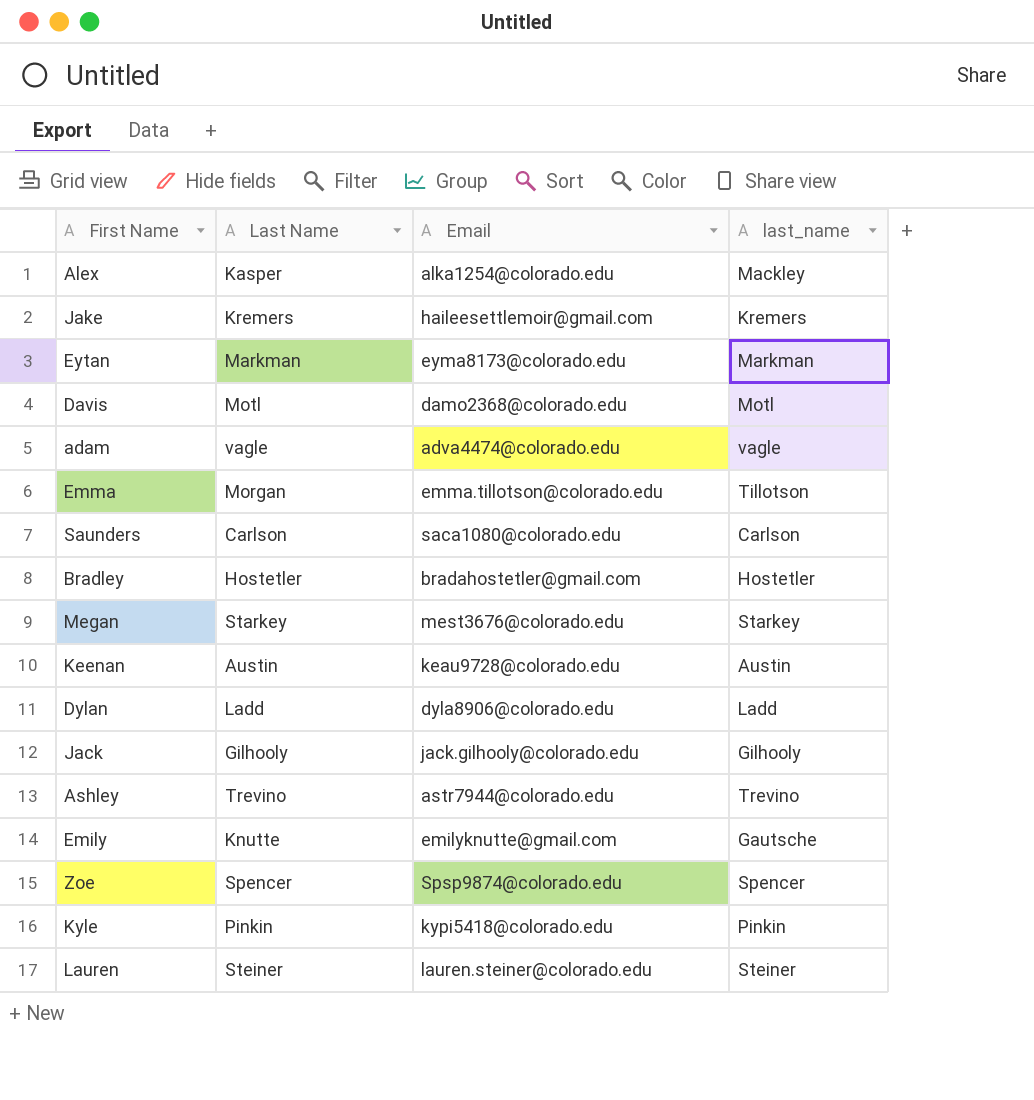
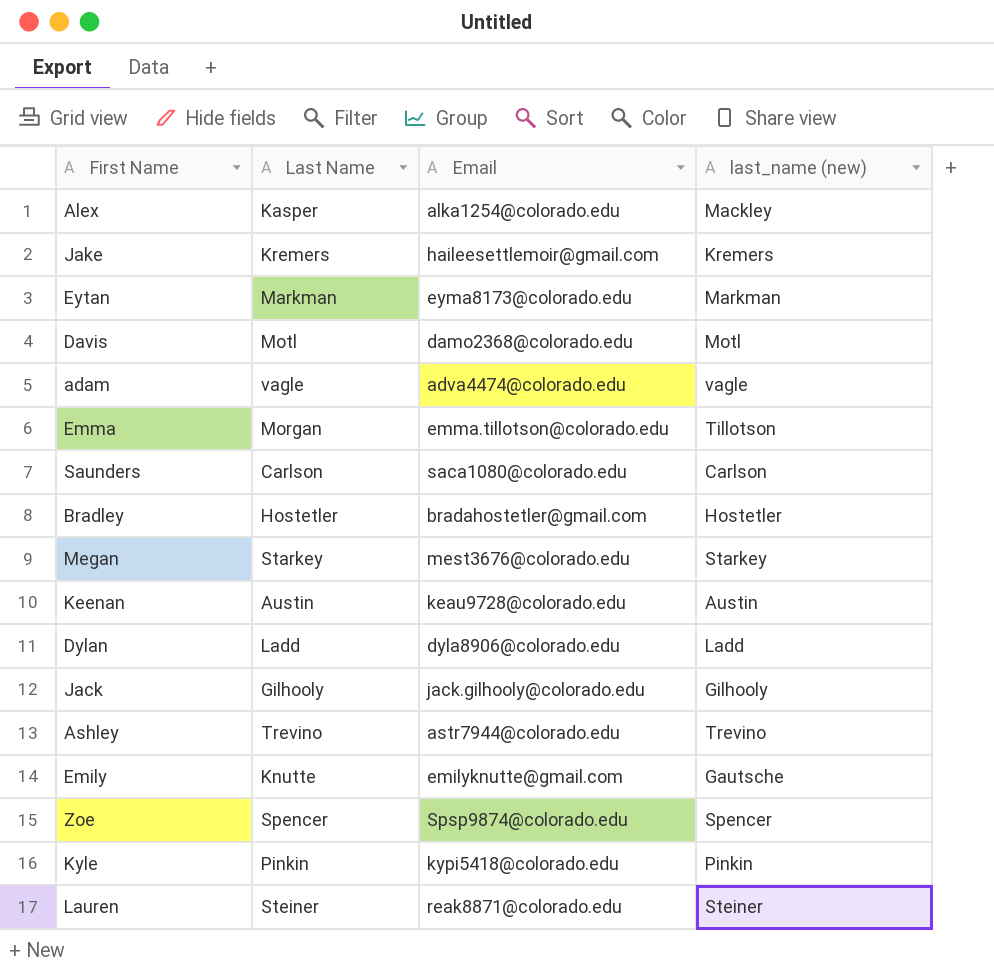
column name: last_name -> last_name (new)
Lauren | Email: lauren.steiner@colorado.edu -> reak8871@colorado.edu

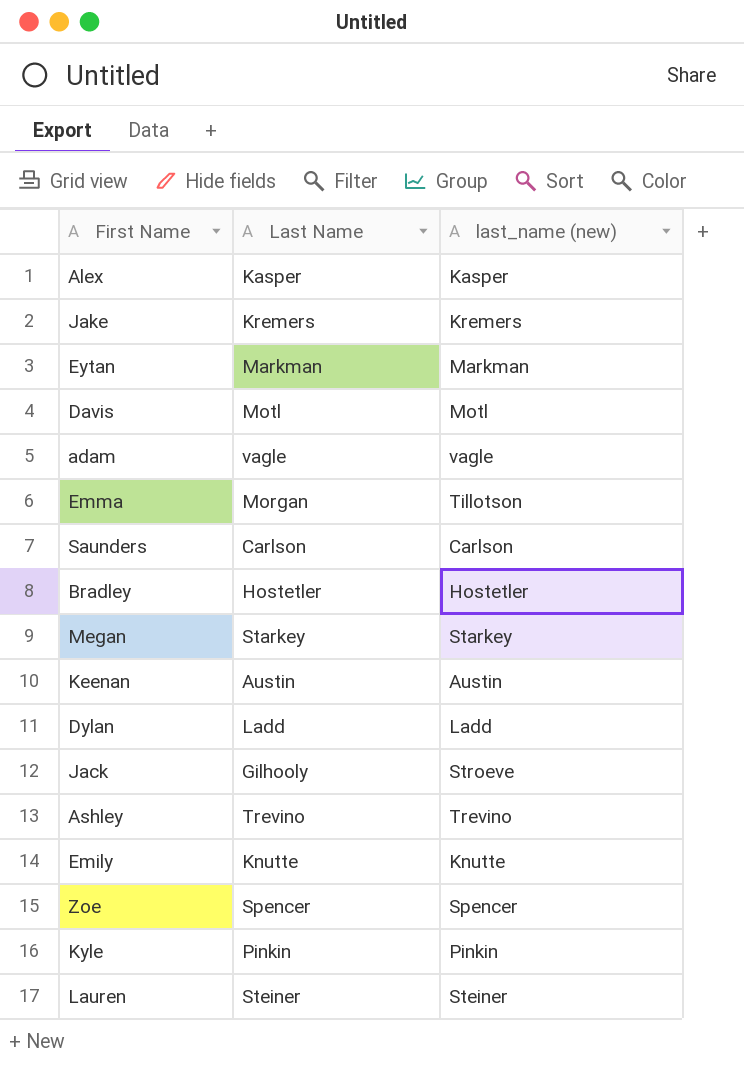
column Email | position: 3 -> none
Alex | last_name (new): Mackley -> Kasper
Jack | last_name (new): Gilhooly -> Stroeve
Emily | last_name (new): Gautsche -> Knutte

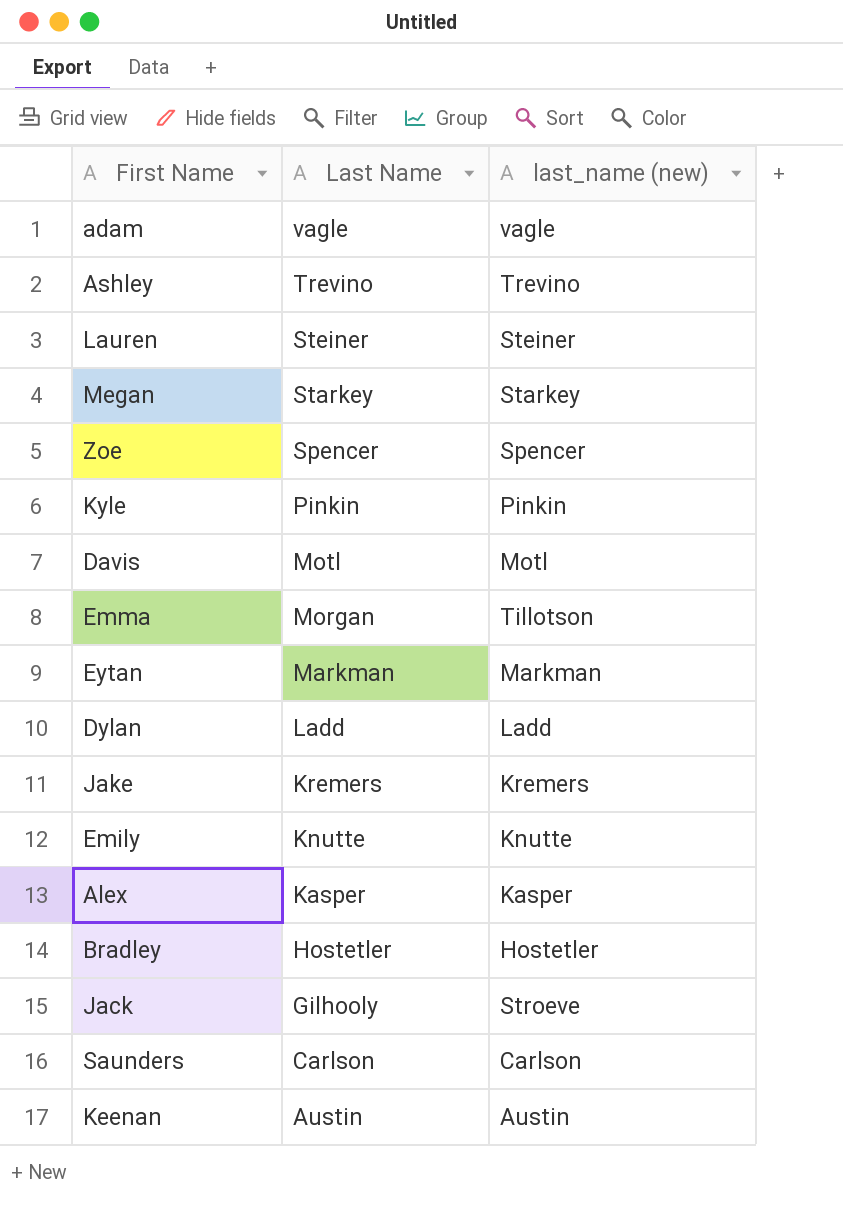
row order: none -> Last Name descending

